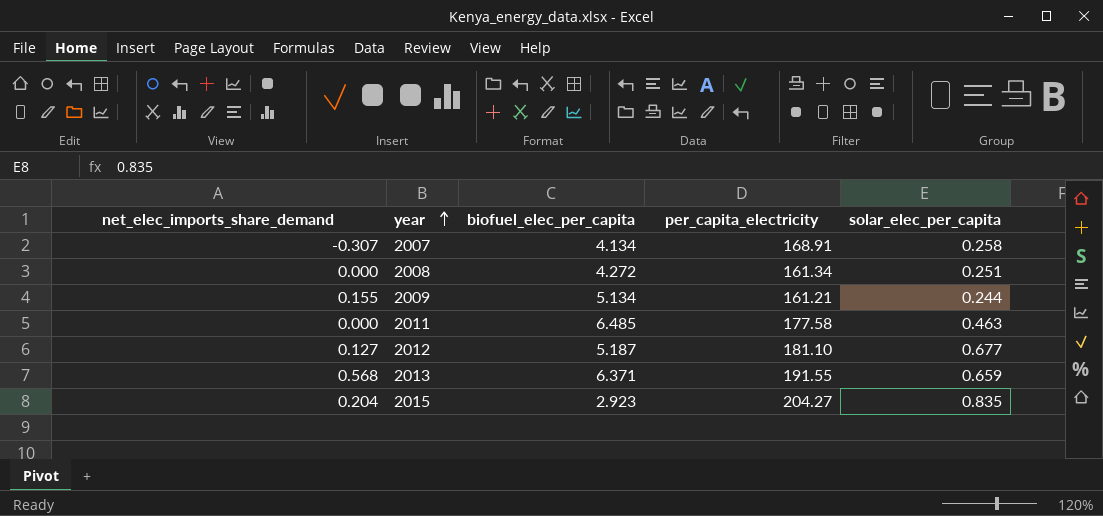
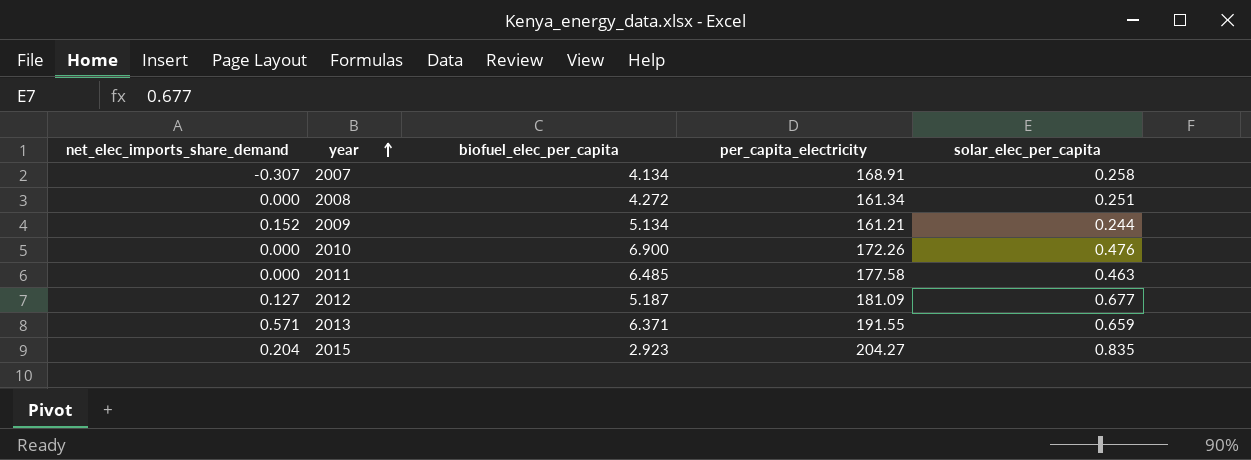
2009 | net_elec_imports_share_demand: 0.155 -> 0.152
row 2010: none -> 0.000 | 6.900 | 172.26 | 0.476
2012 | per_capita_electricity: 181.10 -> 181.09
2013 | net_elec_imports_share_demand: 0.568 -> 0.571

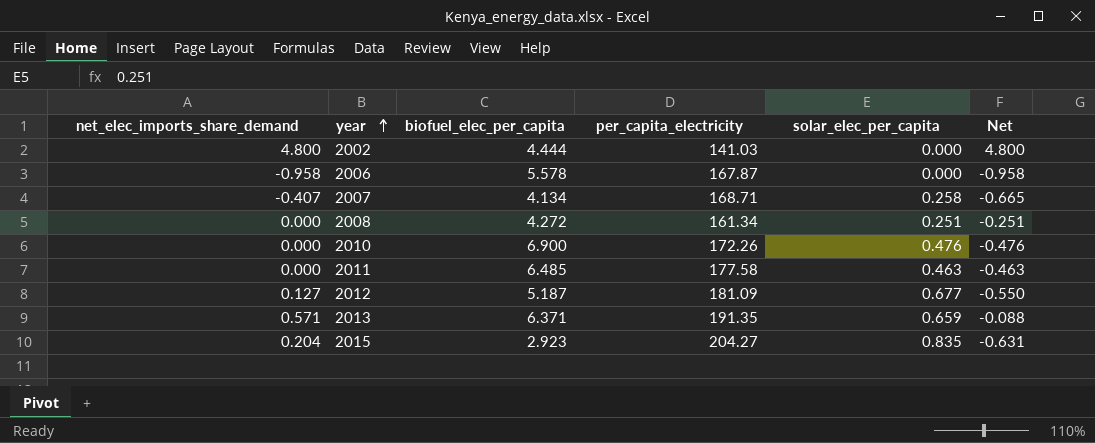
column Net | formula: none -> [net_elec_imports_share_demand] - [solar_elec_per_capita]
row 2009: 0.152 | 5.134 | 161.21 | 0.244 -> none
row 2002: none -> 4.800 | 4.444 | 141.03 | 0.000 | 4.800
row 2006: none -> -0.958 | 5.578 | 167.87 | 0.000 | -0.958
2007 | net_elec_imports_share_demand: -0.307 -> -0.407
2007 | per_capita_electricity: 168.91 -> 168.71
2013 | per_capita_electricity: 191.55 -> 191.35

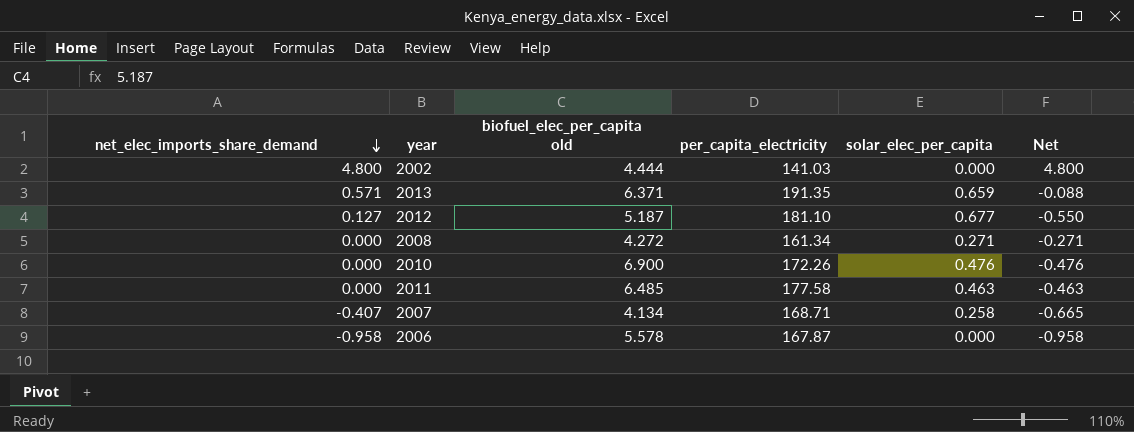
row order: year ascending -> net_elec_imports_share_demand descending
column name: biofuel_elec_per_capita -> biofuel_elec_per_capita old
row 2015: 0.204 | 2.923 | 204.27 | 0.835 | -0.631 -> none
2012 | per_capita_electricity: 181.09 -> 181.10
2008 | solar_elec_per_capita: 0.251 -> 0.271
2008 | Net: -0.251 -> -0.271

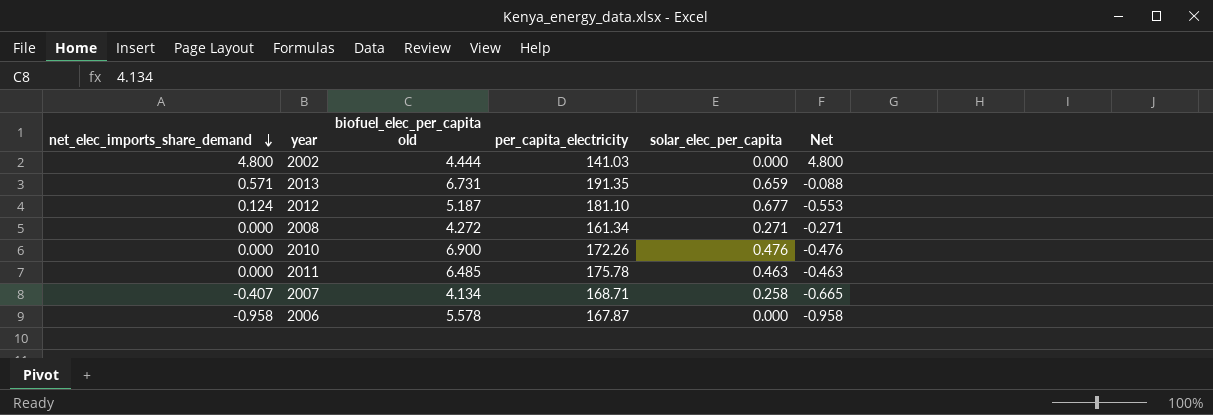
2013 | biofuel_elec_per_capita old: 6.371 -> 6.731
2012 | net_elec_imports_share_demand: 0.127 -> 0.124
2012 | Net: -0.550 -> -0.553
2011 | per_capita_electricity: 177.58 -> 175.78

